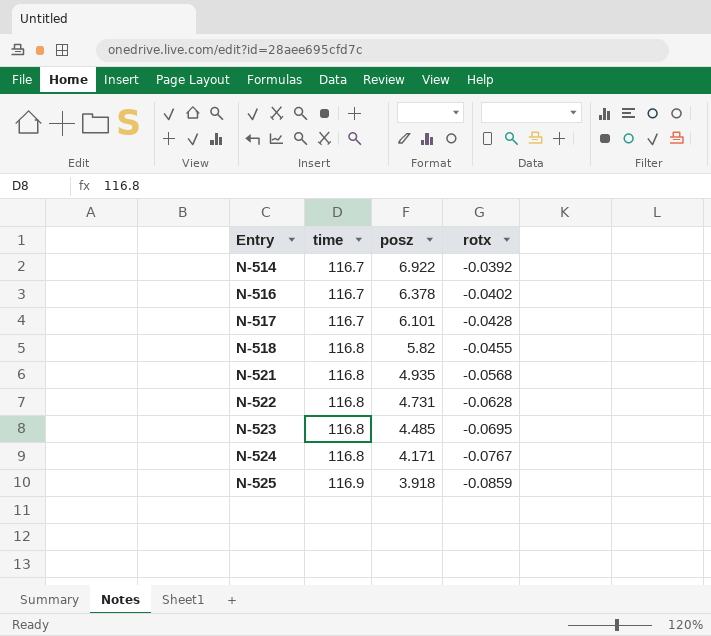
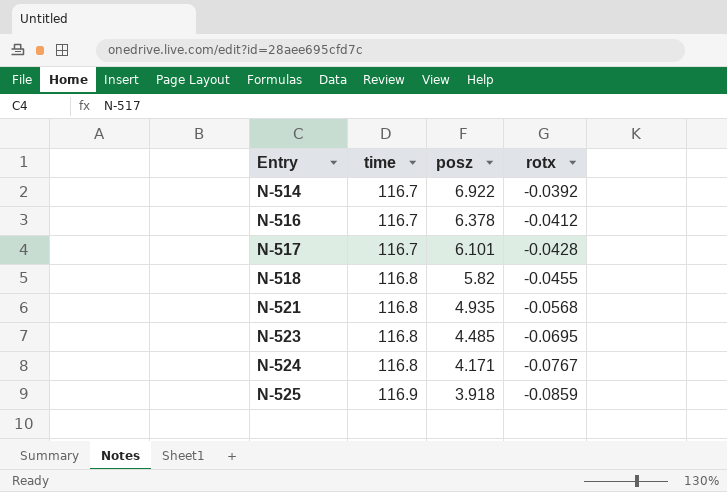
row N-522: 116.8 | 4.731 | -0.0628 -> none
N-516 | rotx: -0.0402 -> -0.0412

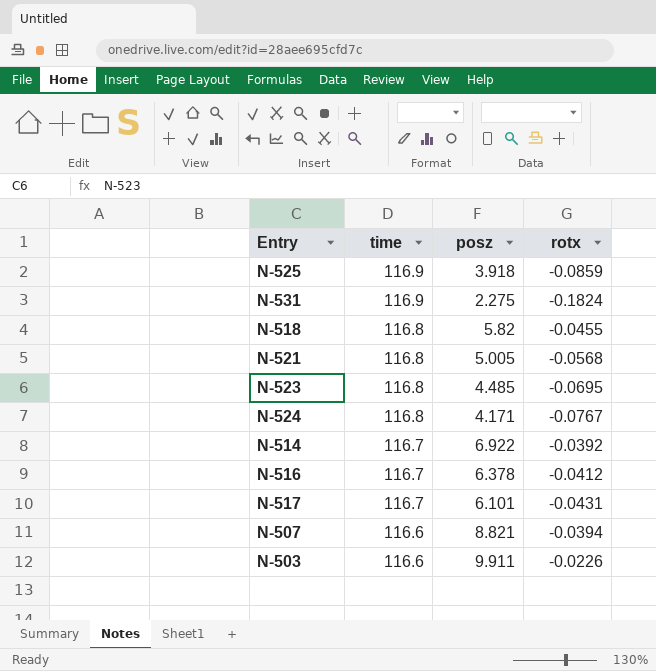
row order: Entry ascending -> time descending
row N-531: none -> 116.9 | 2.275 | -0.1824
N-521 | posz: 4.935 -> 5.005
N-517 | rotx: -0.0428 -> -0.0431
row N-507: none -> 116.6 | 8.821 | -0.0394
row N-503: none -> 116.6 | 9.911 | -0.0226

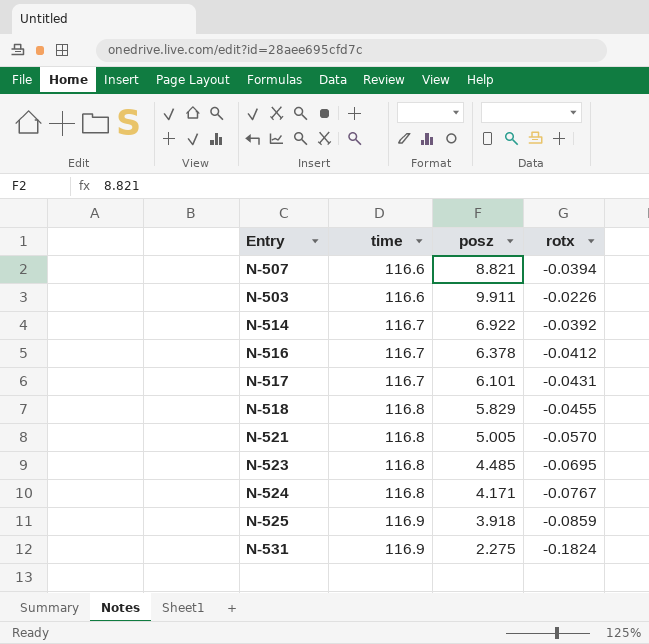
row order: time descending -> time ascending
N-518 | posz: 5.82 -> 5.829
N-521 | rotx: -0.0568 -> -0.0570

